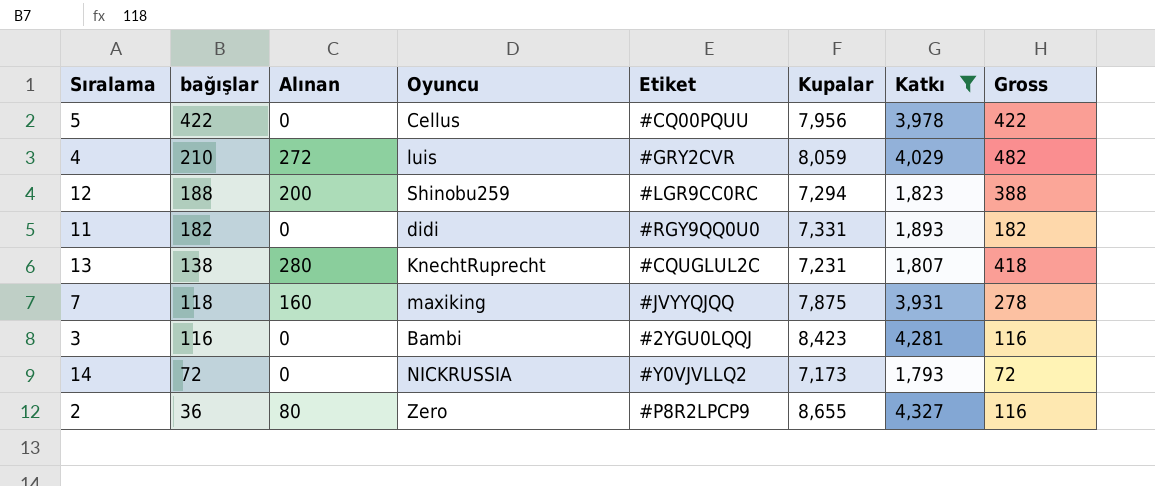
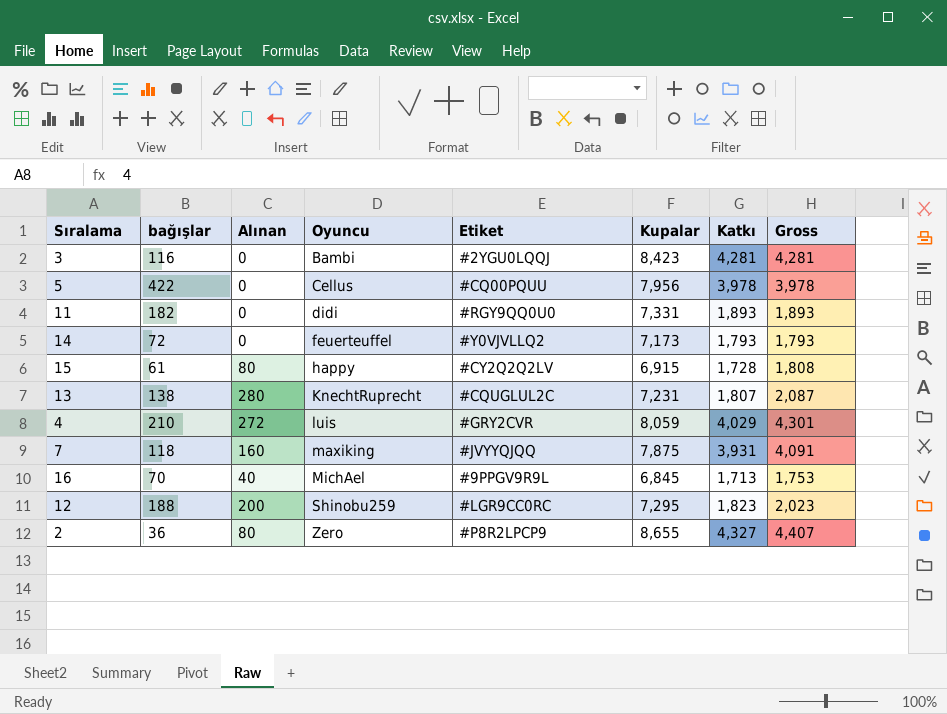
filter: Katkı >= 1,793 -> none
row order: bağışlar descending -> Oyuncu ascending
column Gross | formula: [bağışlar] + [Alınan] -> [Alınan] + [Katkı]
14 | Oyuncu: NICKRUSSIA -> feuerteuffel
12 | Kupalar: 7,294 -> 7,295

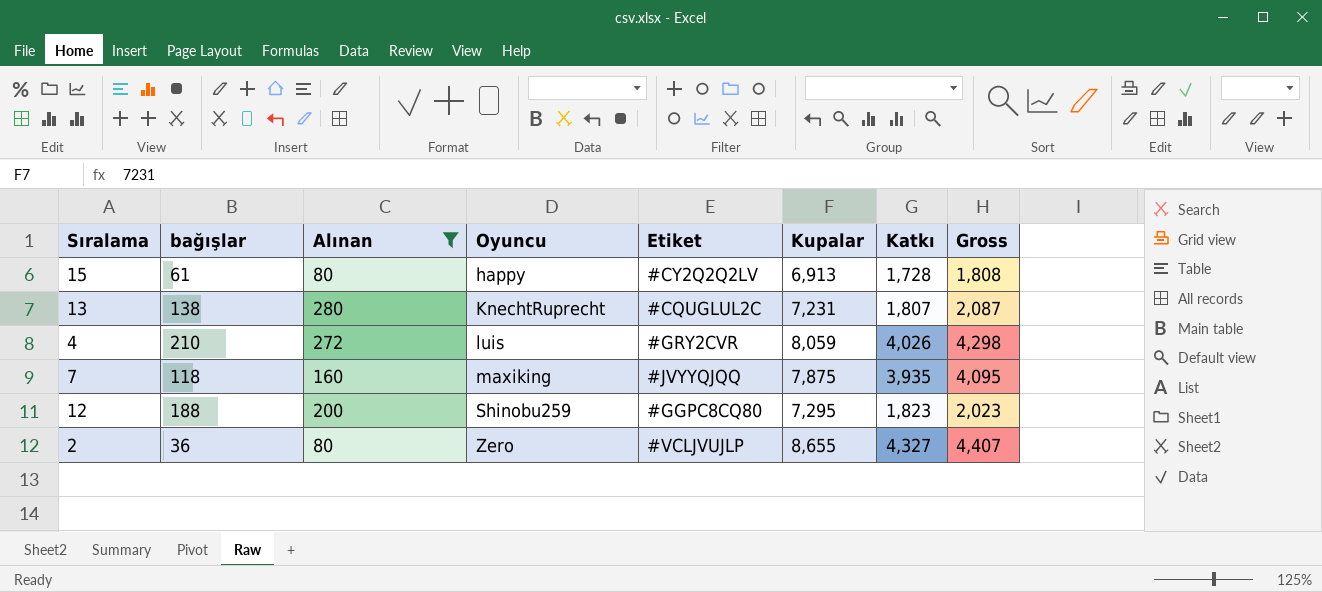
filter: none -> Alınan >= 80
15 | Kupalar: 6,915 -> 6,913
4 | Katkı: 4,029 -> 4,026
4 | Gross: 4,301 -> 4,298
7 | Katkı: 3,931 -> 3,935
7 | Gross: 4,091 -> 4,095
12 | Etiket: #LGR9CC0RC -> #GGPC8CQ80
2 | Etiket: #P8R2LPCP9 -> #VCLJVUJLP

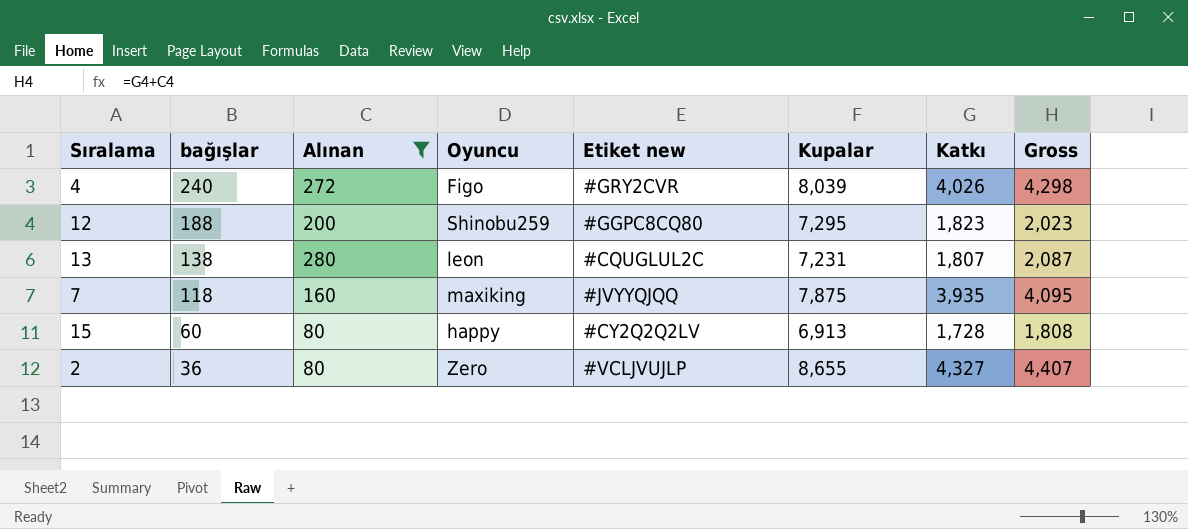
row order: Oyuncu ascending -> bağışlar descending
column name: Etiket -> Etiket new
4 | bağışlar: 210 -> 240
4 | Oyuncu: luis -> Figo
4 | Kupalar: 8,059 -> 8,039
13 | Oyuncu: KnechtRuprecht -> leon
15 | bağışlar: 61 -> 60

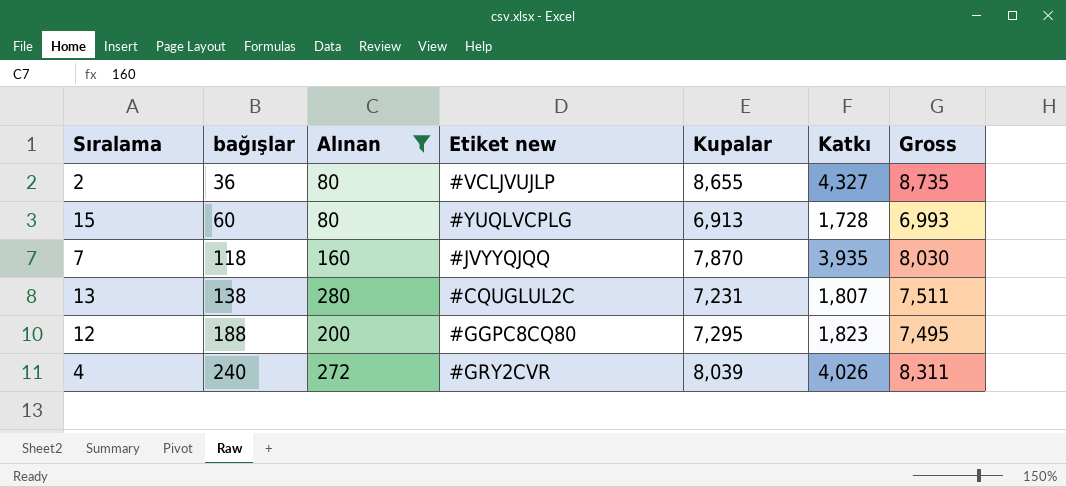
row order: bağışlar descending -> bağışlar ascending
column Oyuncu | position: 4 -> none
column Gross | formula: [Alınan] + [Katkı] -> [Alınan] + [Kupalar]
15 | Etiket new: #CY2Q2Q2LV -> #YUQLVCPLG
7 | Kupalar: 7,875 -> 7,870

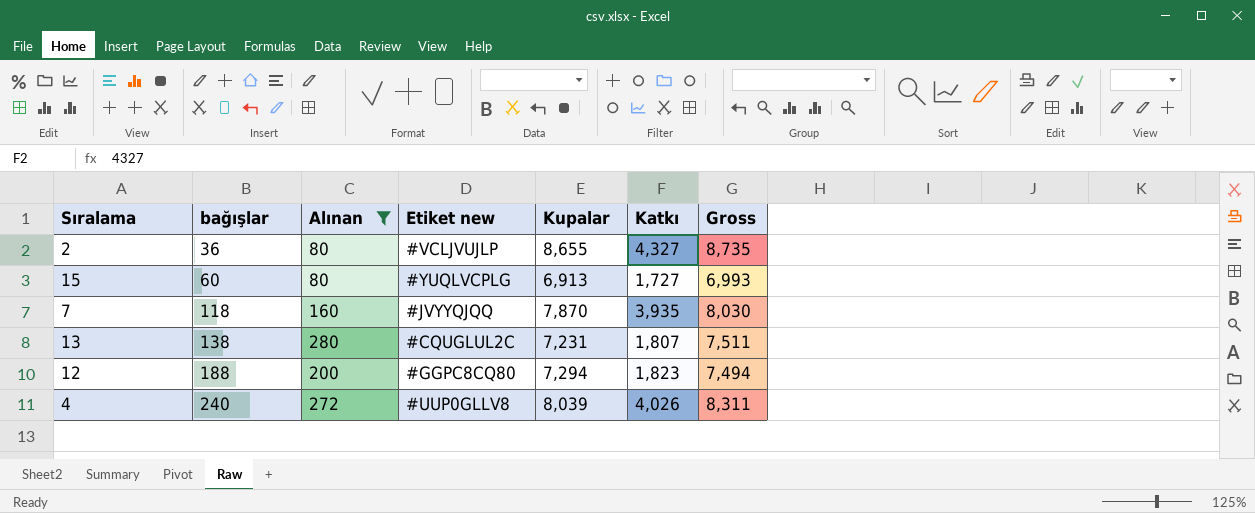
15 | Katkı: 1,728 -> 1,727
12 | Kupalar: 7,295 -> 7,294
12 | Gross: 7,495 -> 7,494
4 | Etiket new: #GRY2CVR -> #UUP0GLLV8

